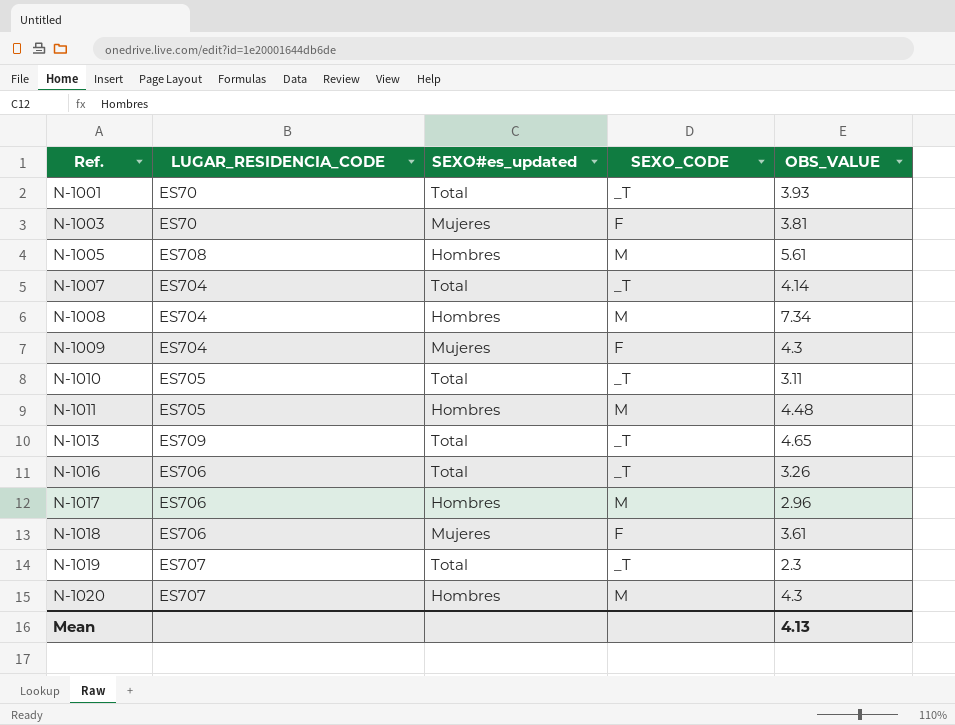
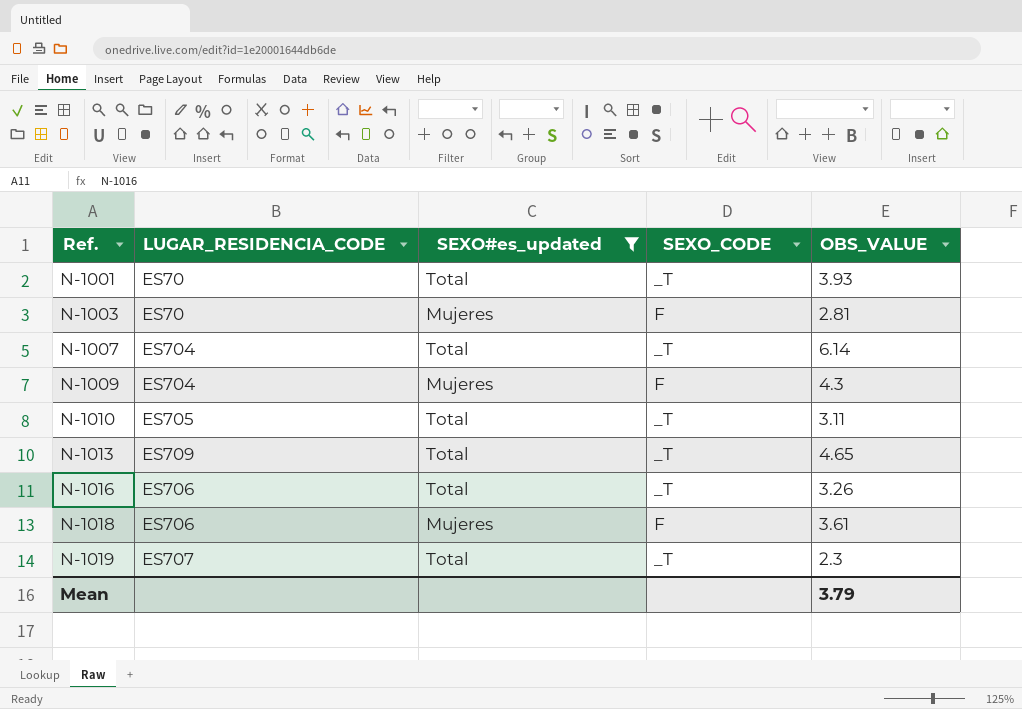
filter: none -> SEXO#es_updated != Hombres
N-1003 | OBS_VALUE: 3.81 -> 2.81
N-1007 | OBS_VALUE: 4.14 -> 6.14
Mean | OBS_VALUE: 4.13 -> 3.79

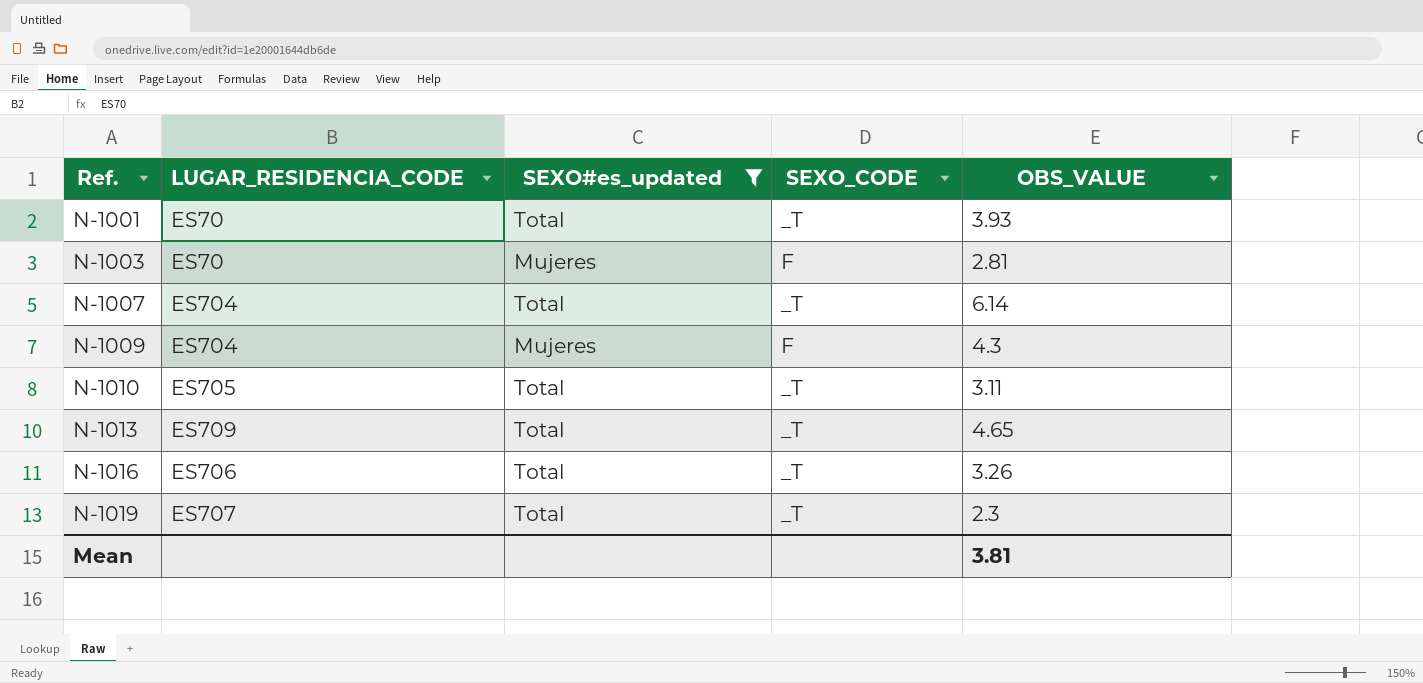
row N-1018: ES706 | Mujeres | F | 3.61 -> none
Mean | OBS_VALUE: 3.79 -> 3.81

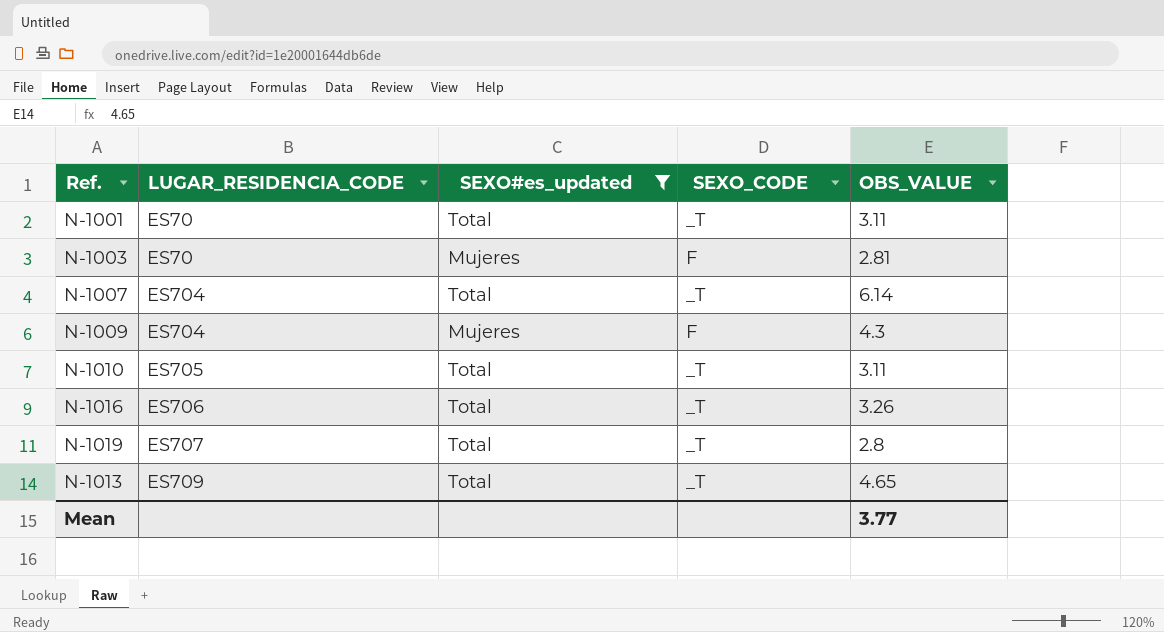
row order: Ref. ascending -> LUGAR_RESIDENCIA_CODE ascending
N-1001 | OBS_VALUE: 3.93 -> 3.11
N-1019 | OBS_VALUE: 2.3 -> 2.8
Mean | OBS_VALUE: 3.81 -> 3.77

